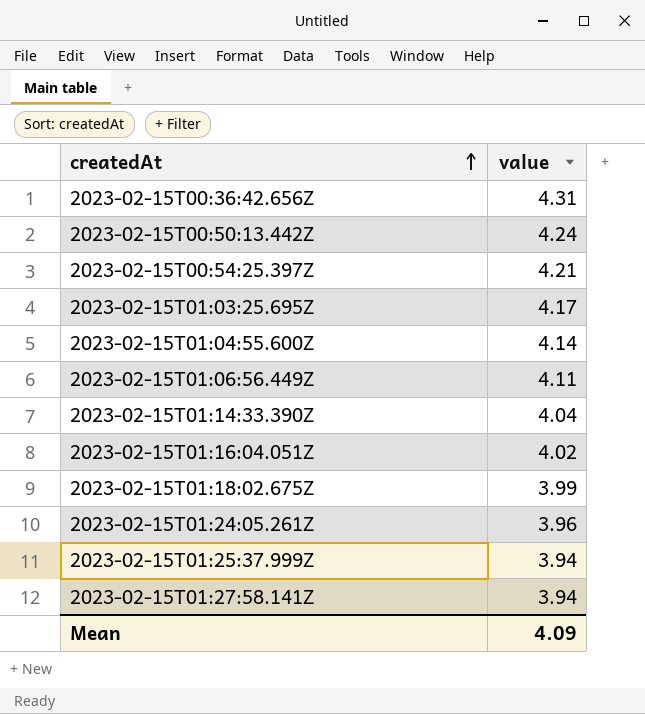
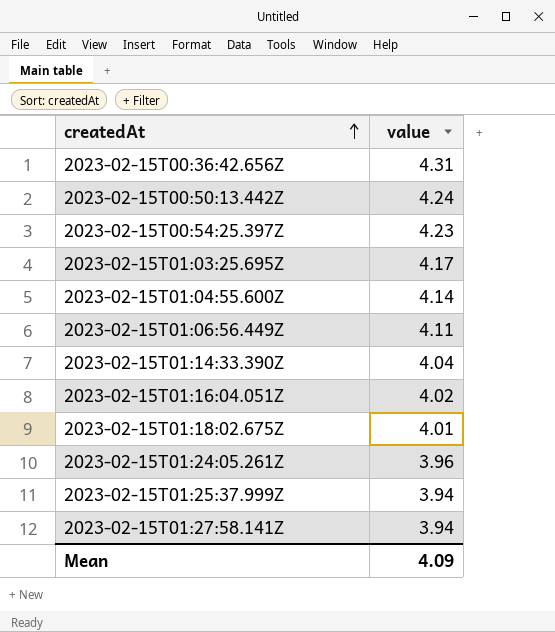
2023-02-15T00:54:25.397Z | value: 4.21 -> 4.23
2023-02-15T01:18:02.675Z | value: 3.99 -> 4.01

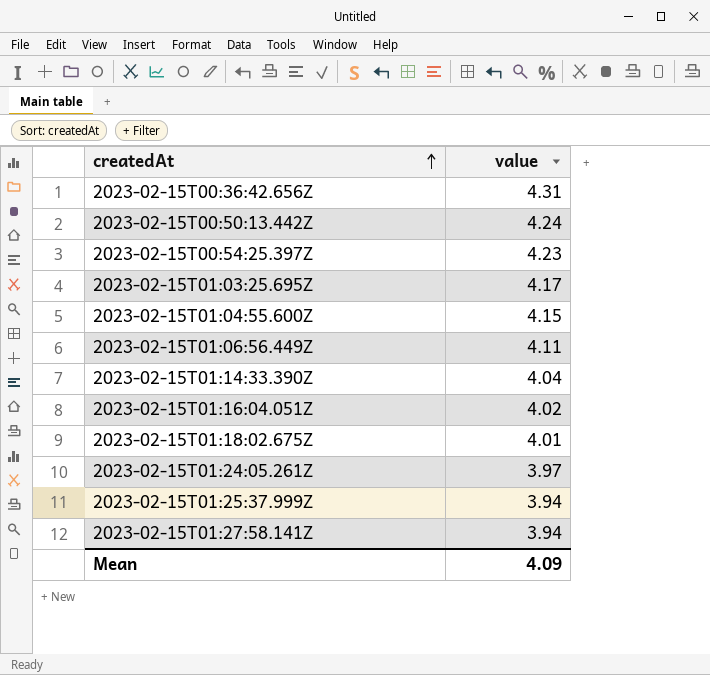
2023-02-15T01:04:55.600Z | value: 4.14 -> 4.15
2023-02-15T01:24:05.261Z | value: 3.96 -> 3.97

